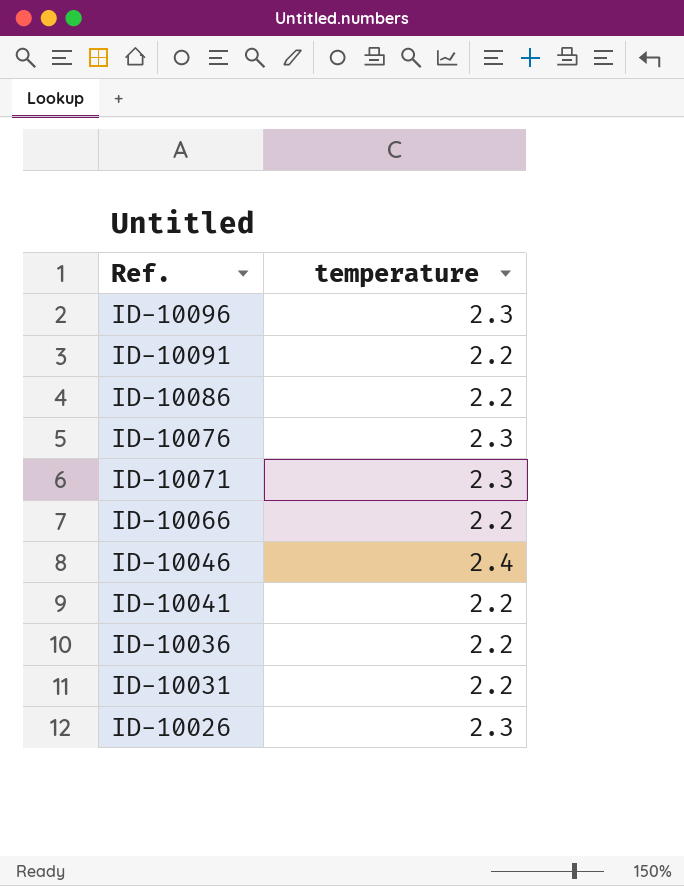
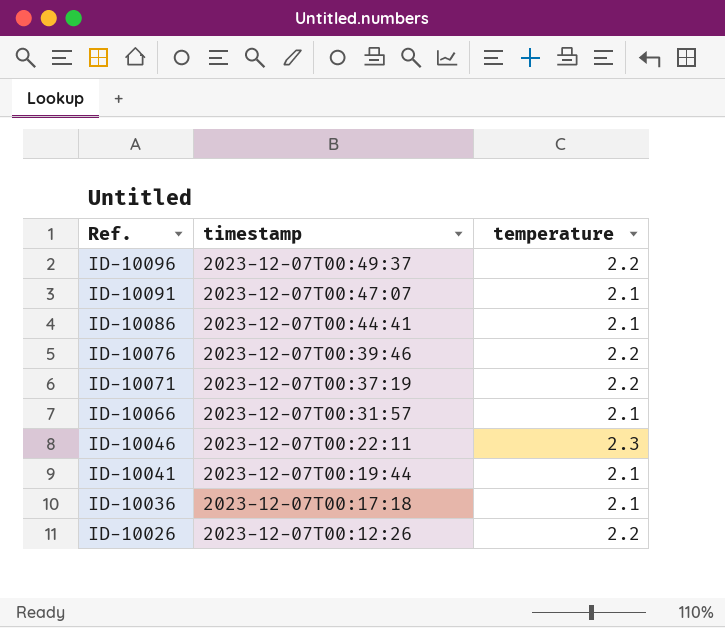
column timestamp | position: none -> 2
row ID-10031: 2.2 -> none
ID-10096 | temperature: 2.3 -> 2.2
ID-10091 | temperature: 2.2 -> 2.1
ID-10086 | temperature: 2.2 -> 2.1
ID-10076 | temperature: 2.3 -> 2.2
ID-10071 | temperature: 2.3 -> 2.2
ID-10066 | temperature: 2.2 -> 2.1
ID-10046 | temperature: 2.4 -> 2.3
ID-10041 | temperature: 2.2 -> 2.1
ID-10036 | temperature: 2.2 -> 2.1
ID-10026 | temperature: 2.3 -> 2.2

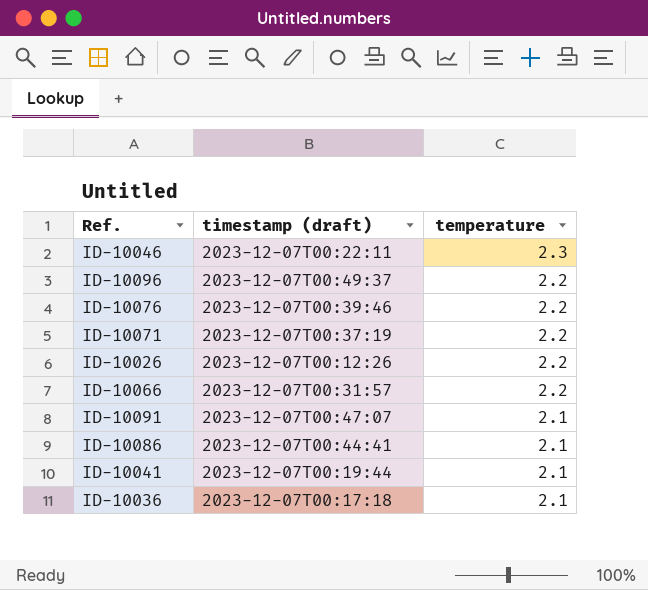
row order: Ref. descending -> temperature descending
column name: timestamp -> timestamp (draft)
ID-10066 | temperature: 2.1 -> 2.2

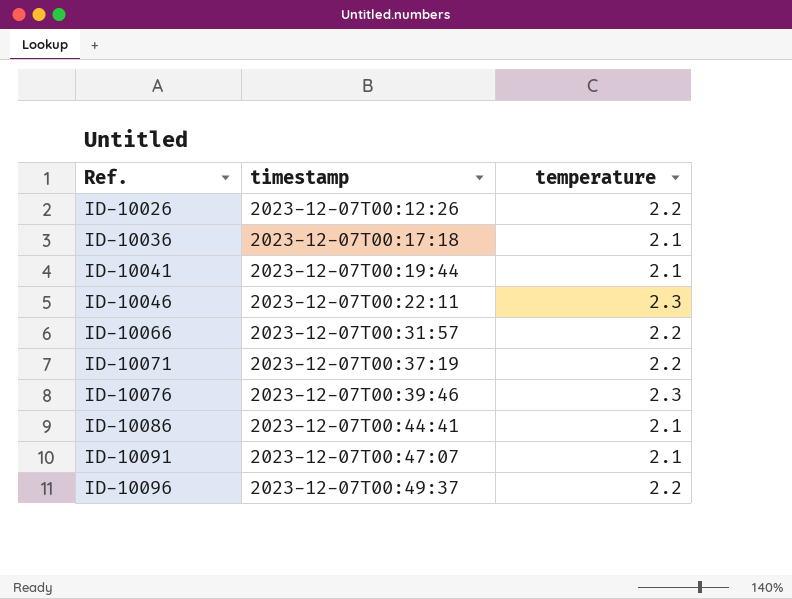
row order: temperature descending -> Ref. ascending
column name: timestamp (draft) -> timestamp
ID-10076 | temperature: 2.2 -> 2.3

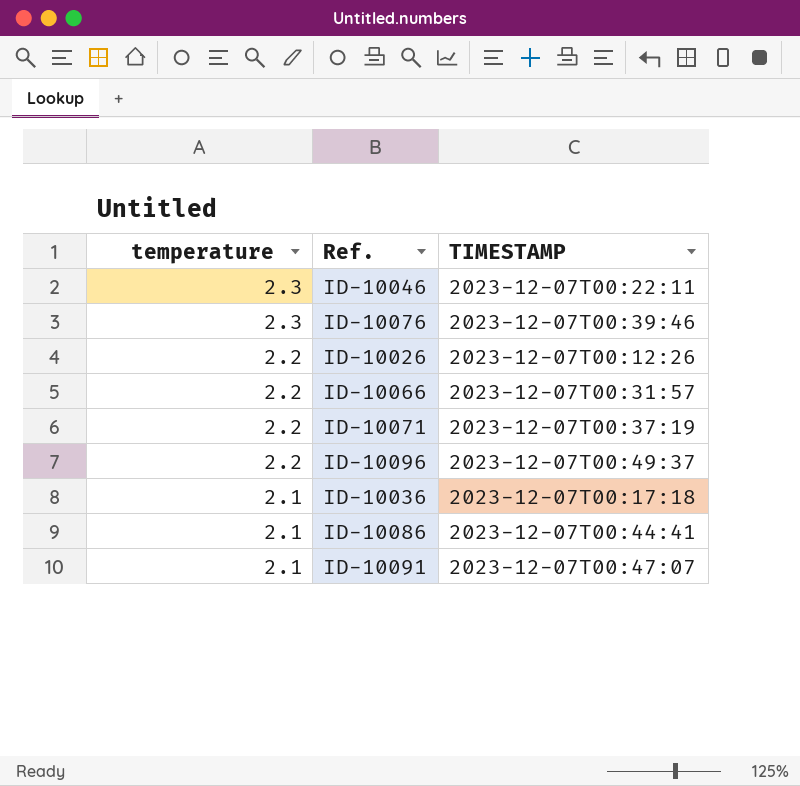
row order: Ref. ascending -> temperature descending
column temperature | position: 3 -> 1
column name: timestamp -> TIMESTAMP
row ID-10041: 2023-12-07T00:19:44 | 2.1 -> none

